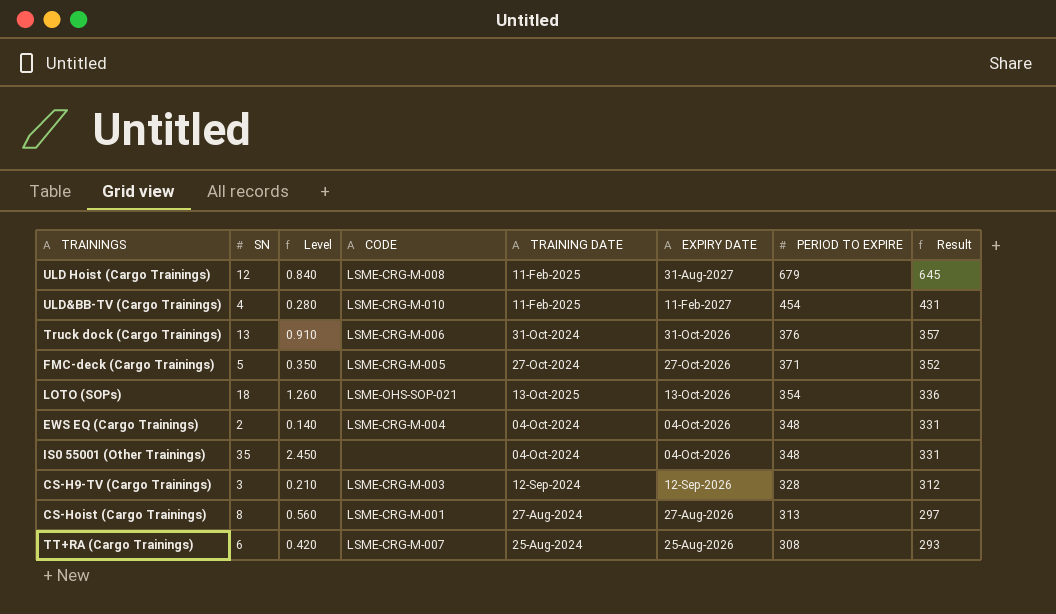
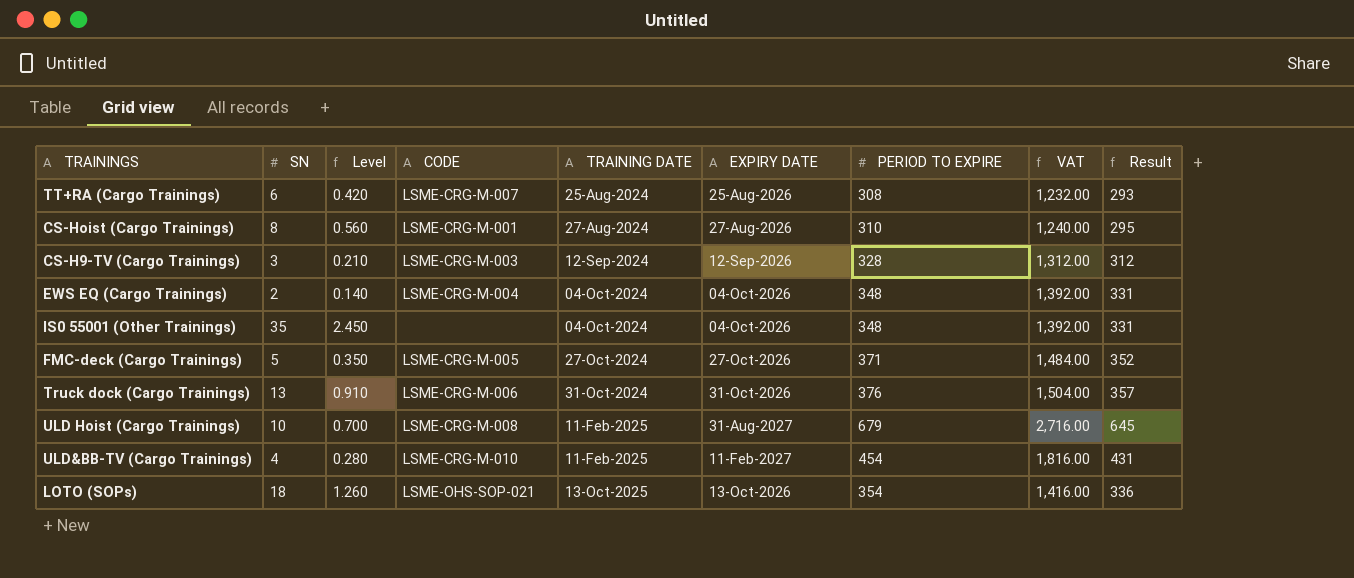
row order: EXPIRY DATE descending -> TRAINING DATE ascending
column VAT | formula: none -> [PERIOD TO EXPIRE] * 4
CS-Hoist (Cargo Trainings) | PERIOD TO EXPIRE: 313 -> 310
CS-Hoist (Cargo Trainings) | Result: 297 -> 295
ULD Hoist (Cargo Trainings) | SN: 12 -> 10
ULD Hoist (Cargo Trainings) | Level: 0.840 -> 0.700

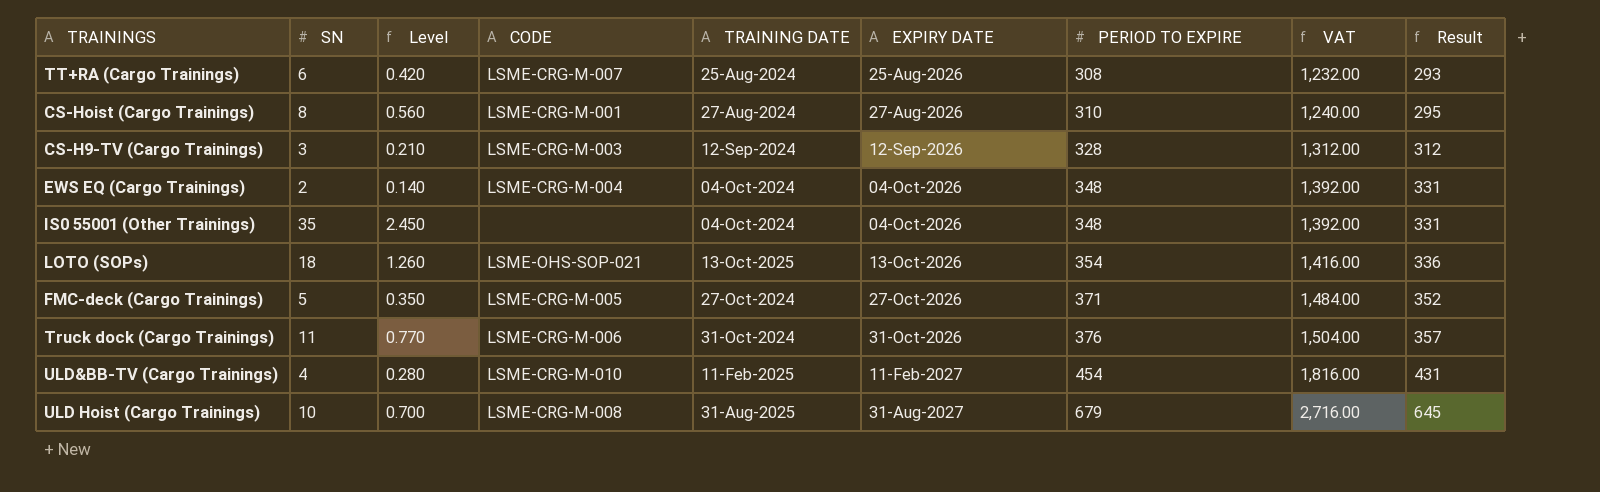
row order: TRAINING DATE ascending -> EXPIRY DATE ascending
Truck dock (Cargo Trainings) | SN: 13 -> 11
Truck dock (Cargo Trainings) | Level: 0.910 -> 0.770
ULD Hoist (Cargo Trainings) | TRAINING DATE: 11-Feb-2025 -> 31-Aug-2025

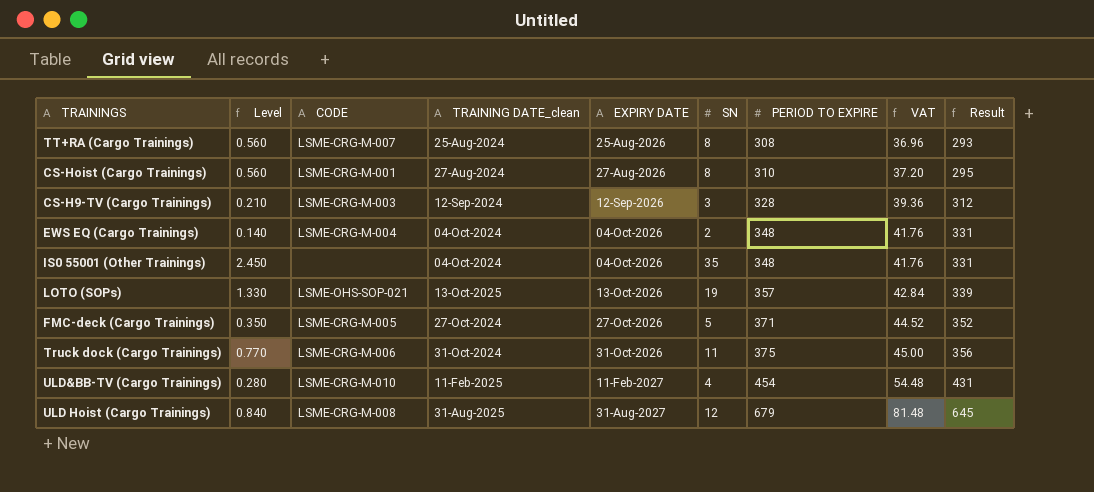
column name: TRAINING DATE -> TRAINING DATE_clean
column SN | position: 2 -> 6
column VAT | formula: [PERIOD TO EXPIRE] * 4 -> [PERIOD TO EXPIRE] * 0.12
TT+RA (Cargo Trainings) | Level: 0.420 -> 0.560
TT+RA (Cargo Trainings) | SN: 6 -> 8
LOTO (SOPs) | Level: 1.260 -> 1.330
LOTO (SOPs) | SN: 18 -> 19
LOTO (SOPs) | PERIOD TO EXPIRE: 354 -> 357
LOTO (SOPs) | Result: 336 -> 339
Truck dock (Cargo Trainings) | PERIOD TO EXPIRE: 376 -> 375
Truck dock (Cargo Trainings) | Result: 357 -> 356
ULD Hoist (Cargo Trainings) | Level: 0.700 -> 0.840
ULD Hoist (Cargo Trainings) | SN: 10 -> 12

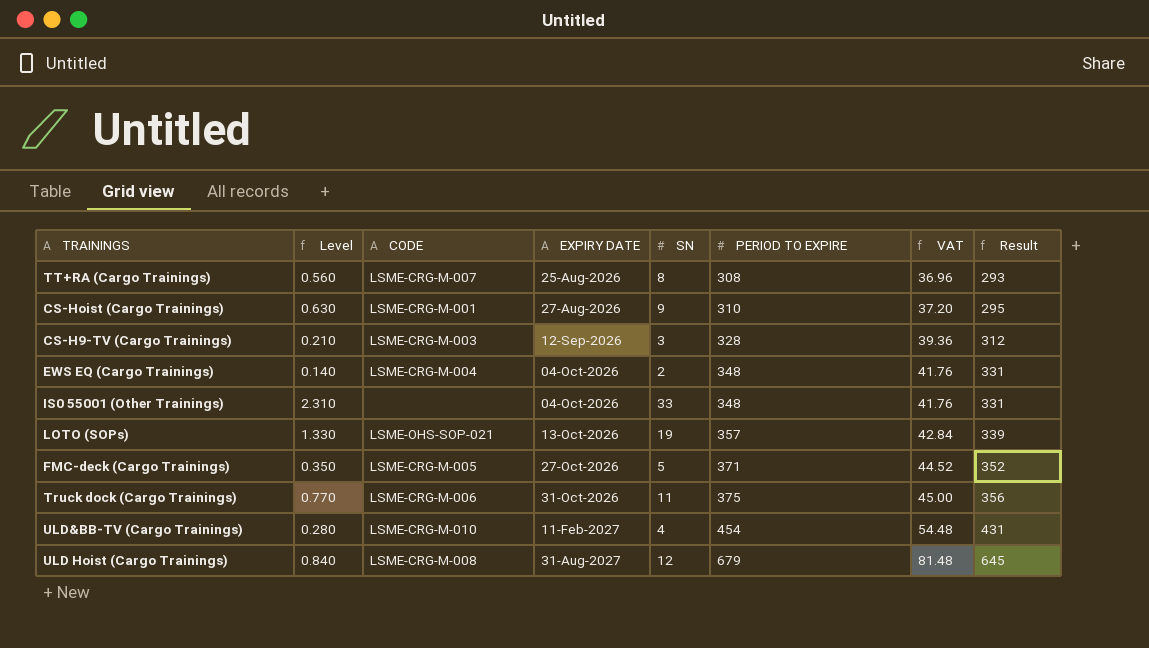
column TRAINING DATE_clean | position: 4 -> none
CS-Hoist (Cargo Trainings) | Level: 0.560 -> 0.630
CS-Hoist (Cargo Trainings) | SN: 8 -> 9
IS0 55001 (Other Trainings) | Level: 2.450 -> 2.310
IS0 55001 (Other Trainings) | SN: 35 -> 33

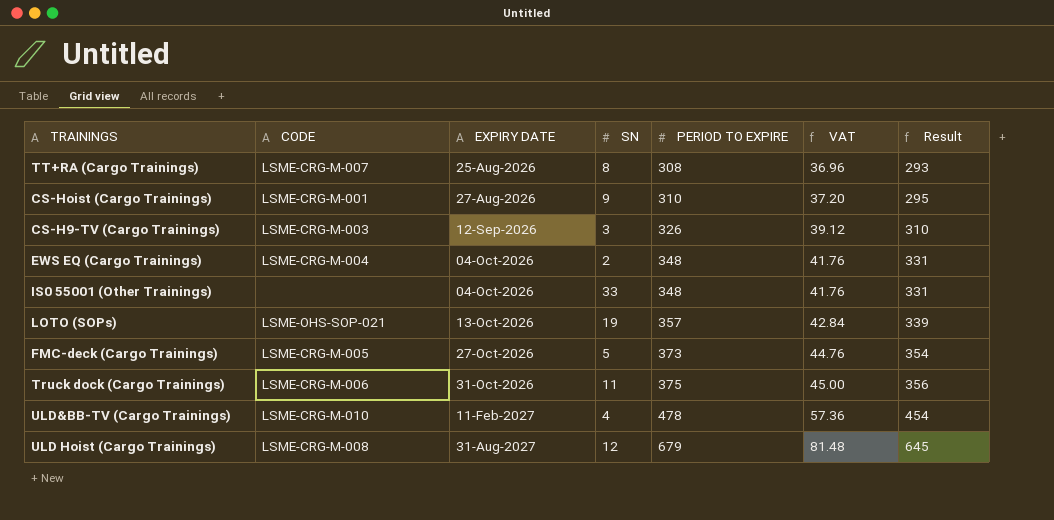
column Level | formula: [SN] * 0.07 -> none
CS-H9-TV (Cargo Trainings) | PERIOD TO EXPIRE: 328 -> 326
CS-H9-TV (Cargo Trainings) | VAT: 39.36 -> 39.12
CS-H9-TV (Cargo Trainings) | Result: 312 -> 310
FMC-deck (Cargo Trainings) | PERIOD TO EXPIRE: 371 -> 373
FMC-deck (Cargo Trainings) | VAT: 44.52 -> 44.76
FMC-deck (Cargo Trainings) | Result: 352 -> 354
ULD&BB-TV (Cargo Trainings) | PERIOD TO EXPIRE: 454 -> 478
ULD&BB-TV (Cargo Trainings) | VAT: 54.48 -> 57.36
ULD&BB-TV (Cargo Trainings) | Result: 431 -> 454

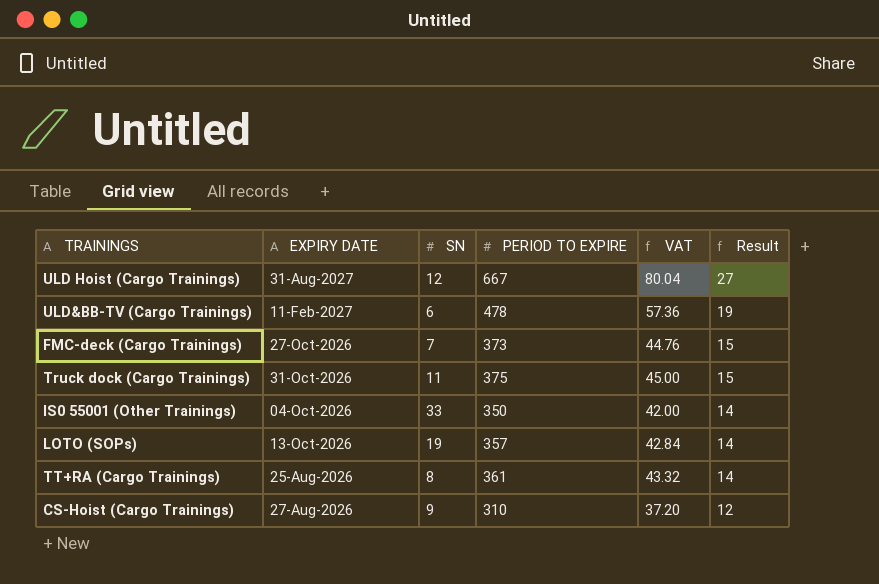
row order: EXPIRY DATE ascending -> Result descending
column CODE | position: 2 -> none
column Result | formula: [PERIOD TO EXPIRE] * 0.95 -> [PERIOD TO EXPIRE] * 0.04
row CS-H9-TV (Cargo Trainings): LSME-CRG-M-003 | 12-Sep-2026 | 3 | 326 | 39.12 | 310 -> none
row EWS EQ (Cargo Trainings): LSME-CRG-M-004 | 04-Oct-2026 | 2 | 348 | 41.76 | 331 -> none
ULD Hoist (Cargo Trainings) | PERIOD TO EXPIRE: 679 -> 667
ULD Hoist (Cargo Trainings) | VAT: 81.48 -> 80.04
ULD&BB-TV (Cargo Trainings) | SN: 4 -> 6
FMC-deck (Cargo Trainings) | SN: 5 -> 7
IS0 55001 (Other Trainings) | PERIOD TO EXPIRE: 348 -> 350
IS0 55001 (Other Trainings) | VAT: 41.76 -> 42.00
TT+RA (Cargo Trainings) | PERIOD TO EXPIRE: 308 -> 361
TT+RA (Cargo Trainings) | VAT: 36.96 -> 43.32

